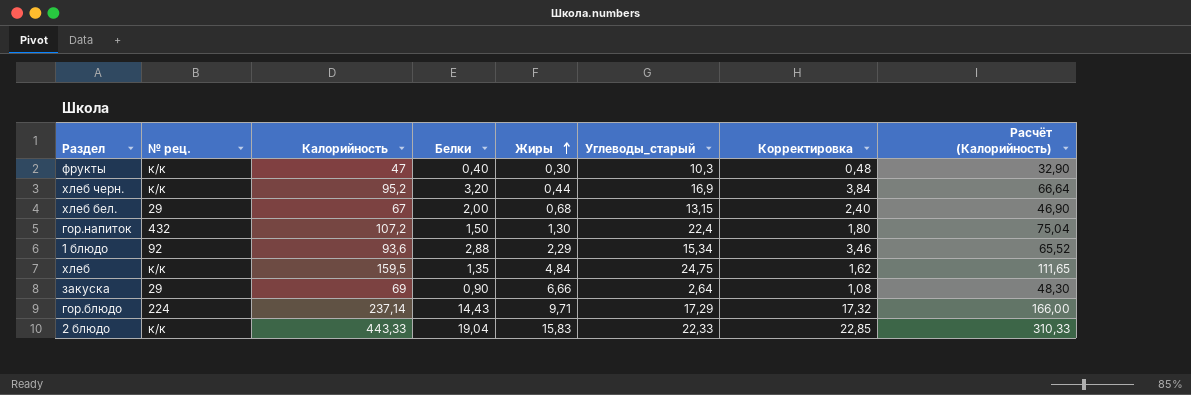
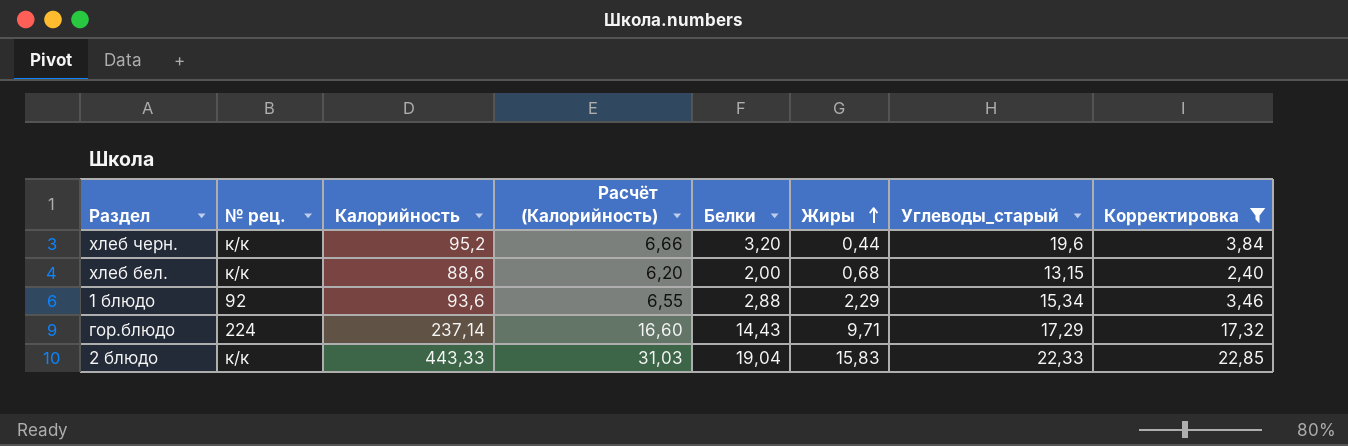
filter: none -> Корректировка >= 2,40
column Расчёт (Калорийность) | formula: [Калорийность] * 0,7 -> [Калорийность] * 0,07
column Расчёт (Калорийность) | position: 8 -> 4
хлеб черн. | Углеводы_старый: 16,9 -> 19,6
хлеб бел. | № рец.: 29 -> к/к
хлеб бел. | Калорийность: 67 -> 88,6

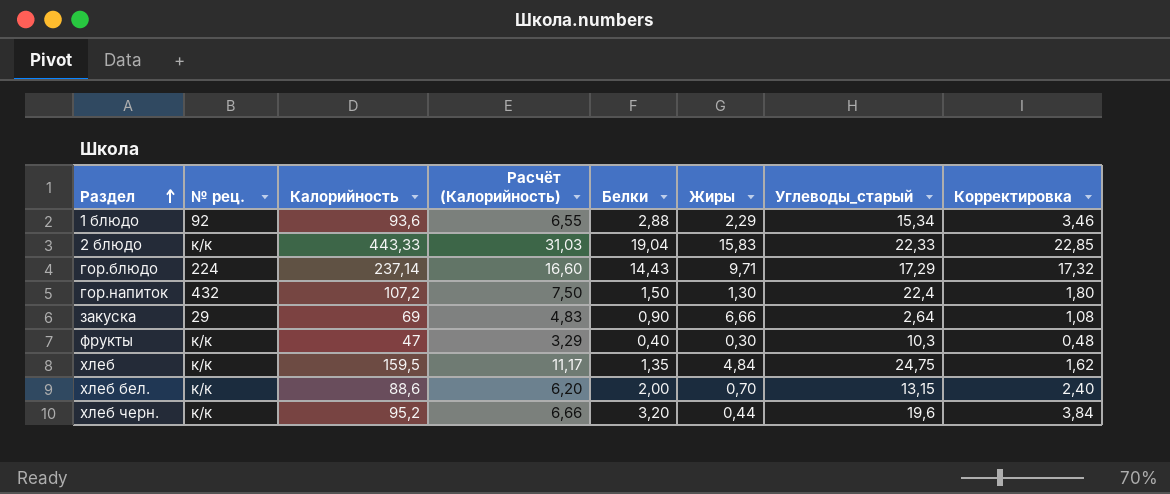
filter: Корректировка >= 2,40 -> none
row order: Жиры ascending -> Раздел ascending
хлеб бел. | Жиры: 0,68 -> 0,70

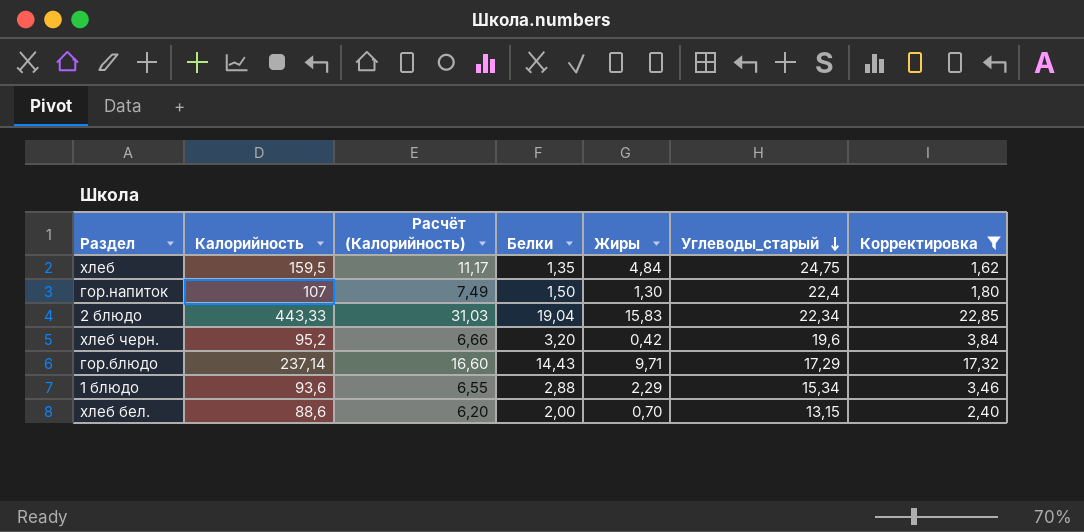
filter: none -> Корректировка >= 1,62
row order: Раздел ascending -> Углеводы_старый descending
column № рец. | position: 2 -> none
гор.напиток | Калорийность: 107,2 -> 107
гор.напиток | Расчёт (Калорийность): 7,50 -> 7,49
2 блюдо | Углеводы_старый: 22,33 -> 22,34
хлеб черн. | Жиры: 0,44 -> 0,42

